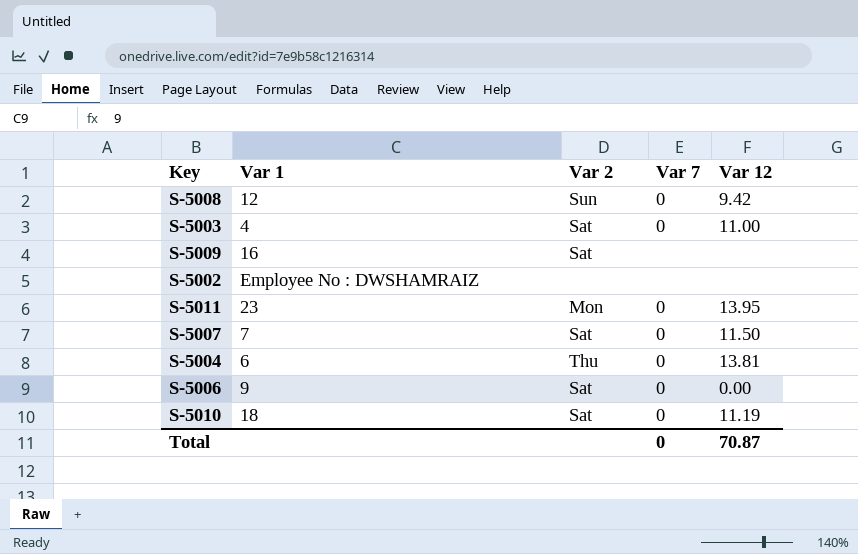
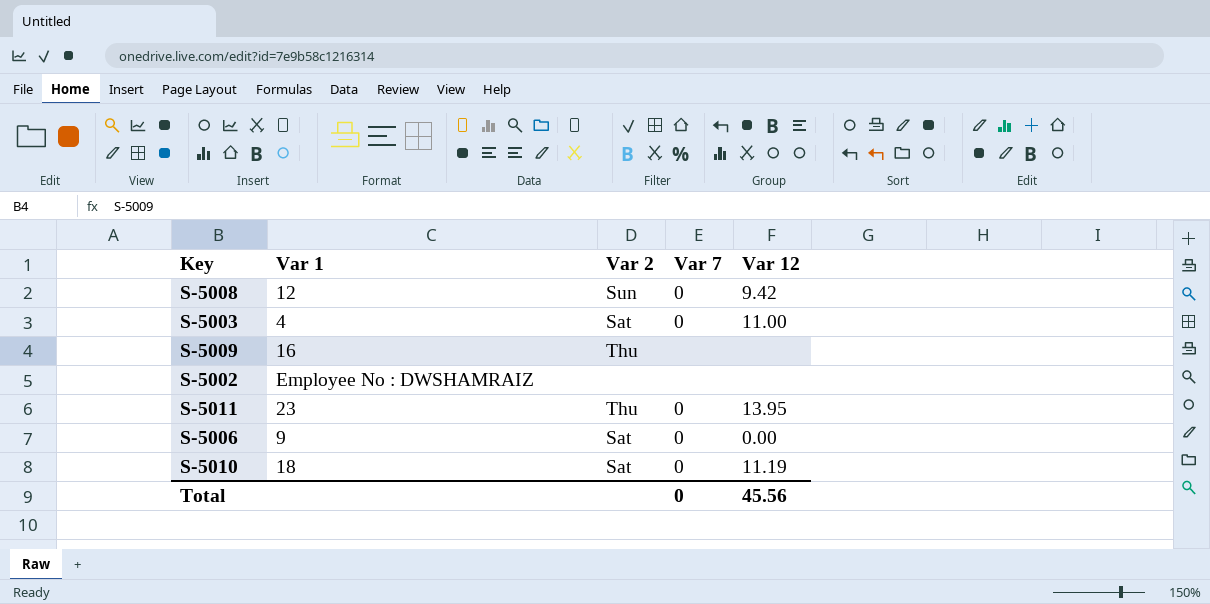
row S-5007: 7 | Sat | 0 | 11.50 -> none
row S-5004: 6 | Thu | 0 | 13.81 -> none
S-5009 | Var 2: Sat -> Thu
S-5011 | Var 2: Mon -> Thu
Total | Var 12: 70.87 -> 45.56

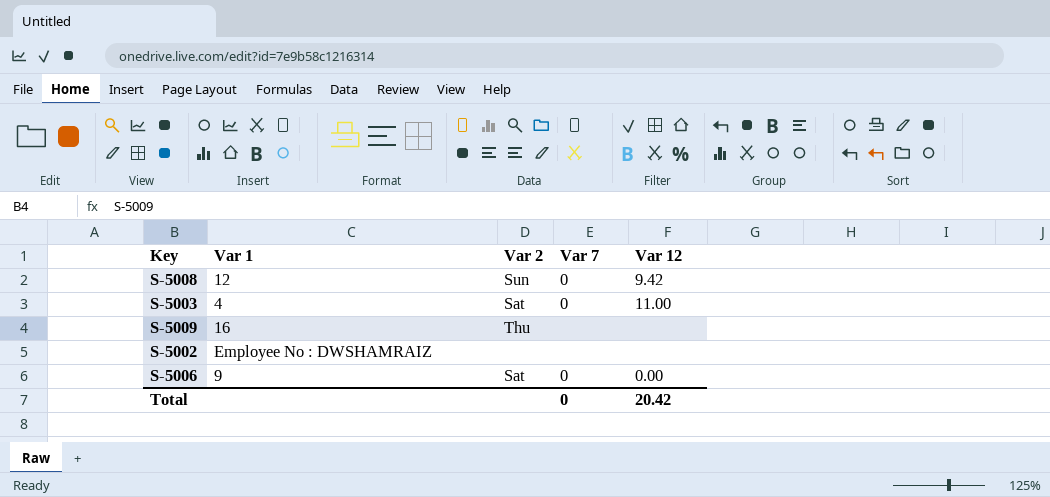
row S-5011: 23 | Thu | 0 | 13.95 -> none
row S-5010: 18 | Sat | 0 | 11.19 -> none
Total | Var 12: 45.56 -> 20.42

